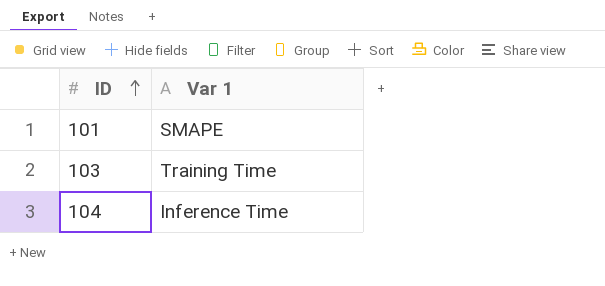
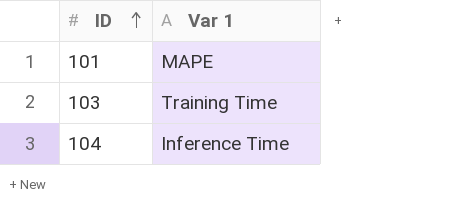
101 | Var 1: SMAPE -> MAPE

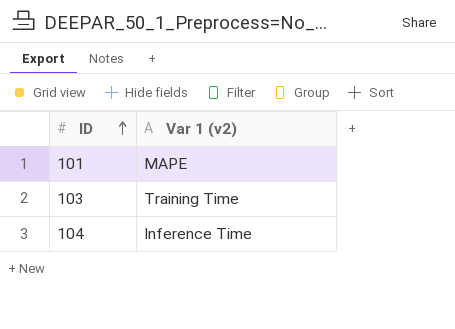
column name: Var 1 -> Var 1 (v2)

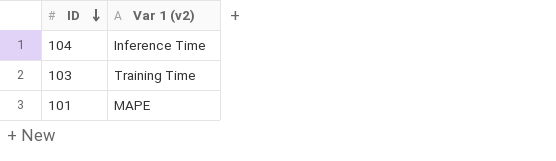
row order: ID ascending -> ID descending

